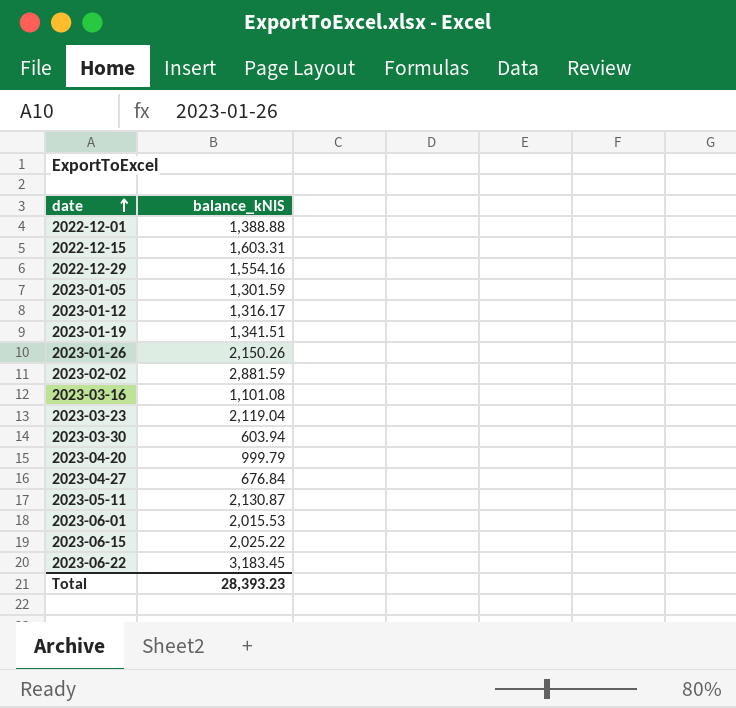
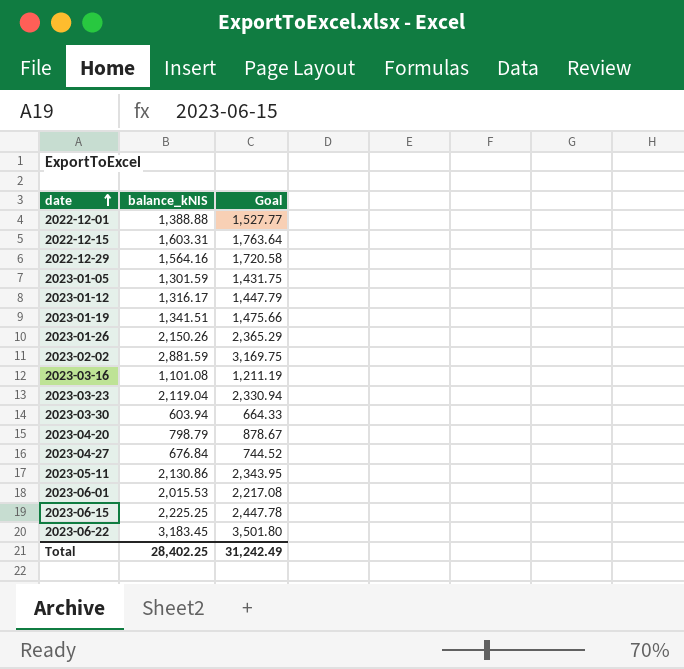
column Goal | formula: none -> [balance_kNIS] * 1.1
2022-12-29 | balance_kNIS: 1,554.16 -> 1,564.16
2023-04-20 | balance_kNIS: 999.79 -> 798.79
2023-05-11 | balance_kNIS: 2,130.87 -> 2,130.86
2023-06-15 | balance_kNIS: 2,025.22 -> 2,225.25
Total | balance_kNIS: 28,393.23 -> 28,402.25

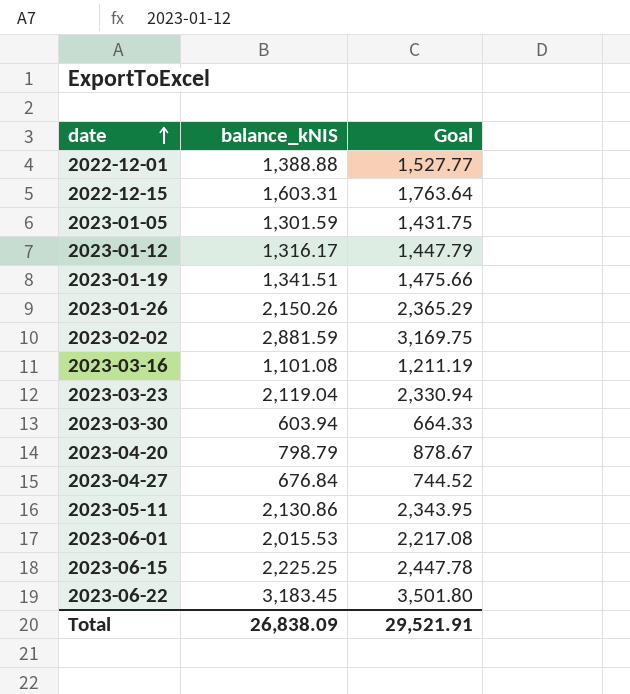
row 2022-12-29: 1,564.16 | 1,720.58 -> none
Total | balance_kNIS: 28,402.25 -> 26,838.09
Total | Goal: 31,242.49 -> 29,521.91

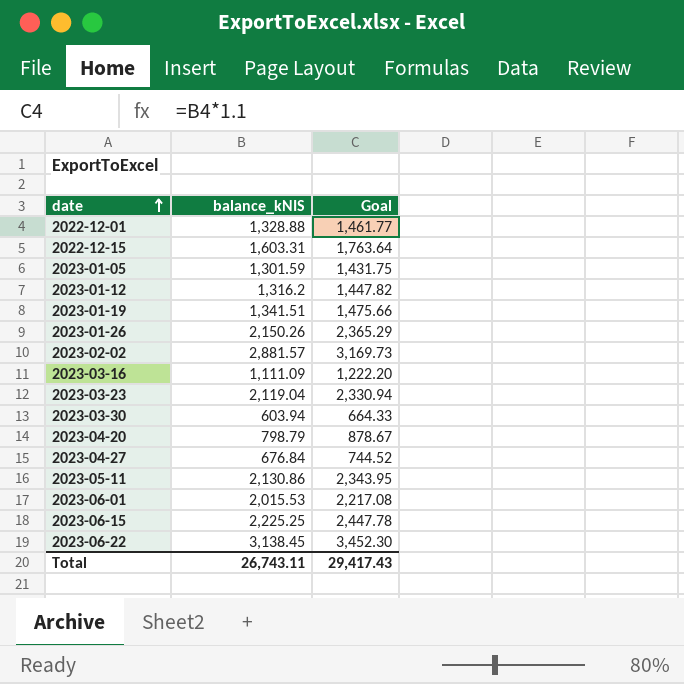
2022-12-01 | balance_kNIS: 1,388.88 -> 1,328.88
2022-12-01 | Goal: 1,527.77 -> 1,461.77
2023-01-12 | balance_kNIS: 1,316.17 -> 1,316.2
2023-01-12 | Goal: 1,447.79 -> 1,447.82
2023-02-02 | balance_kNIS: 2,881.59 -> 2,881.57
2023-02-02 | Goal: 3,169.75 -> 3,169.73
2023-03-16 | balance_kNIS: 1,101.08 -> 1,111.09
2023-03-16 | Goal: 1,211.19 -> 1,222.20
2023-06-22 | balance_kNIS: 3,183.45 -> 3,138.45
2023-06-22 | Goal: 3,501.80 -> 3,452.30
Total | balance_kNIS: 26,838.09 -> 26,743.11
Total | Goal: 29,521.91 -> 29,417.43

